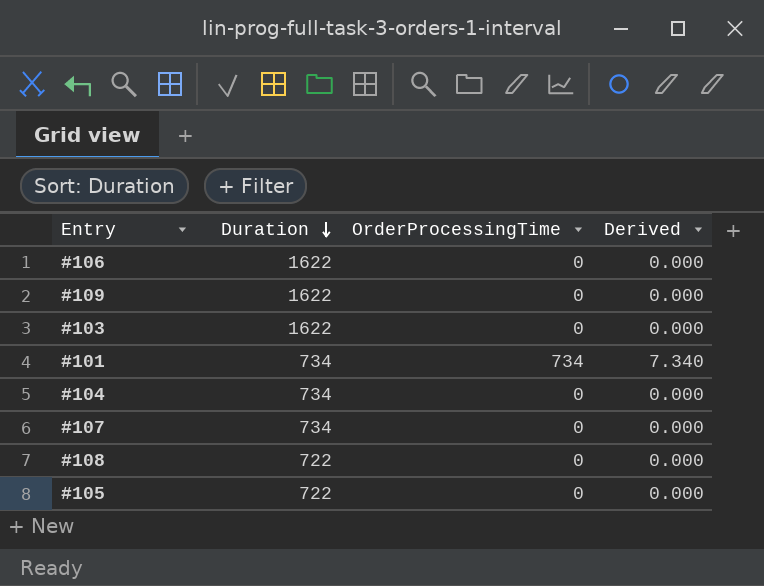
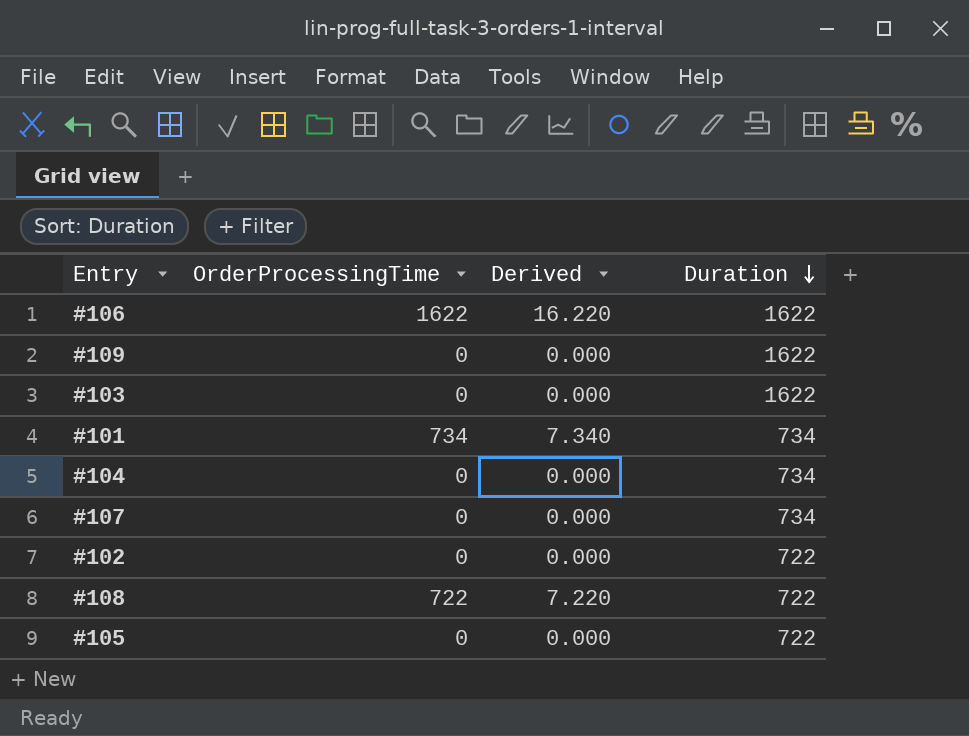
column Duration | position: 2 -> 4
#106 | OrderProcessingTime: 0 -> 1622
#106 | Derived: 0.000 -> 16.220
row #102: none -> 0 | 0.000 | 722
#108 | OrderProcessingTime: 0 -> 722
#108 | Derived: 0.000 -> 7.220

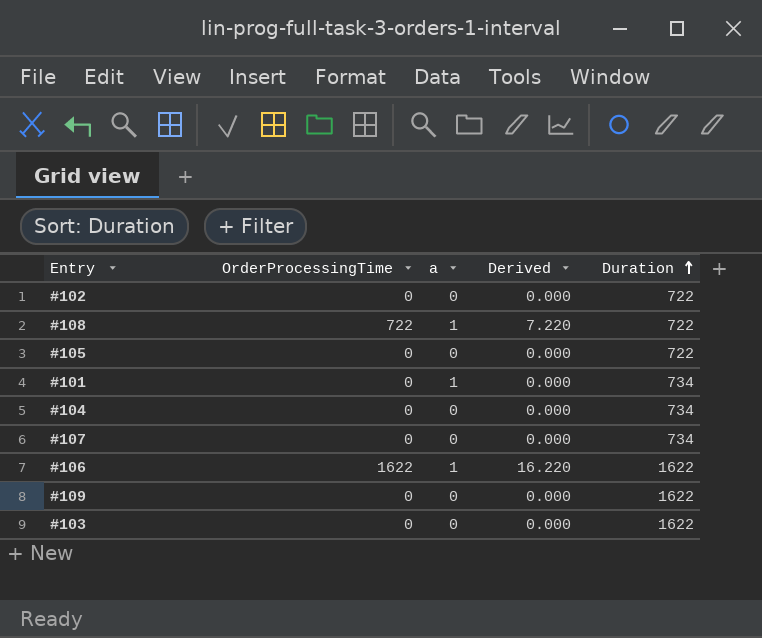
row order: Duration descending -> Duration ascending
column a | position: none -> 3
#101 | OrderProcessingTime: 734 -> 0
#101 | Derived: 7.340 -> 0.000

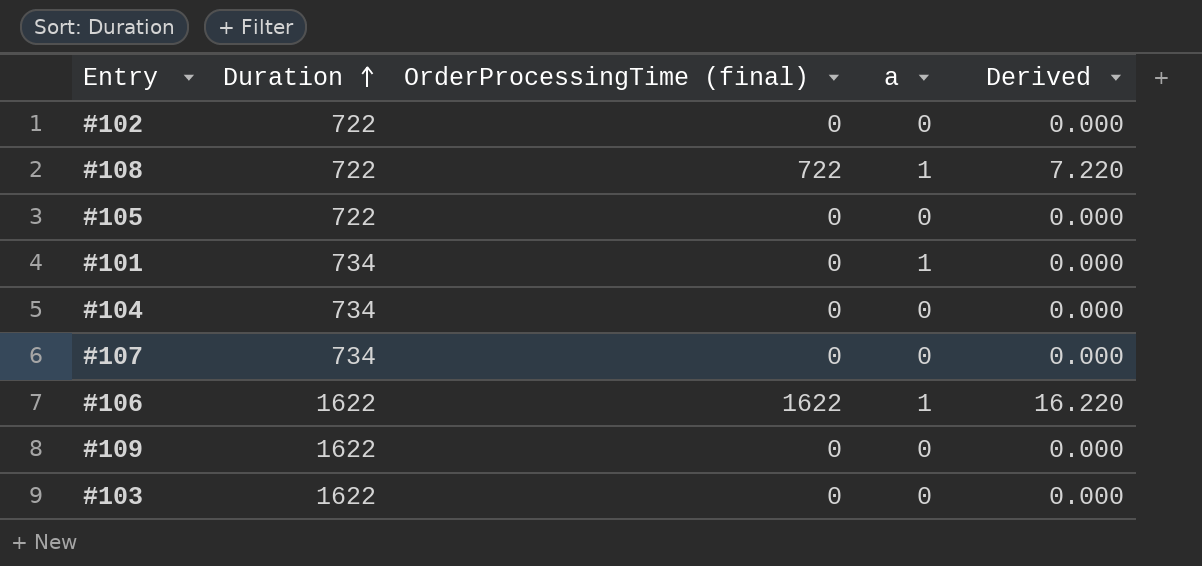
column Duration | position: 5 -> 2
column name: OrderProcessingTime -> OrderProcessingTime (final)

